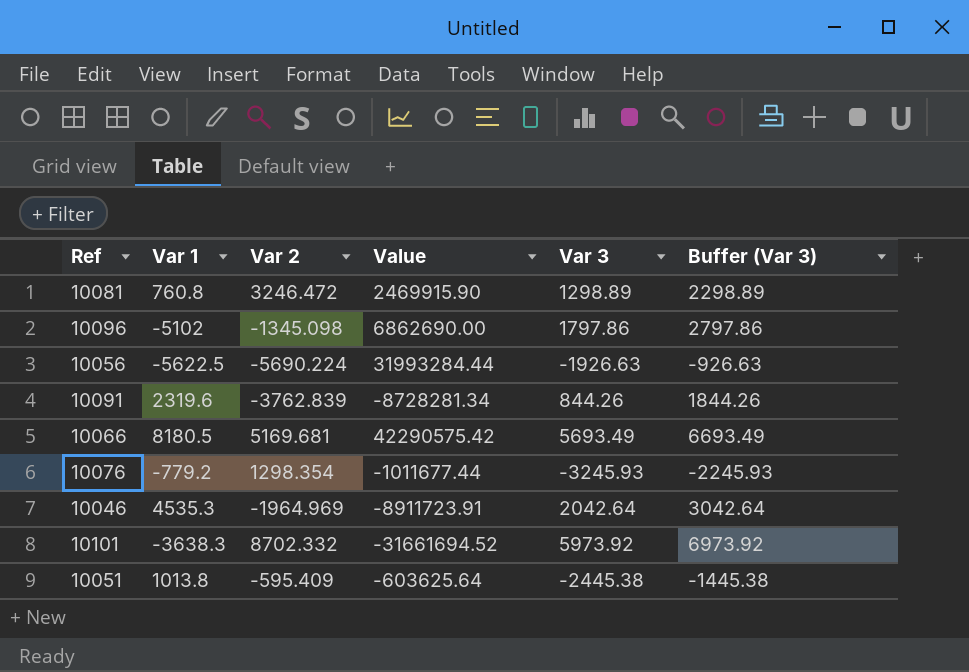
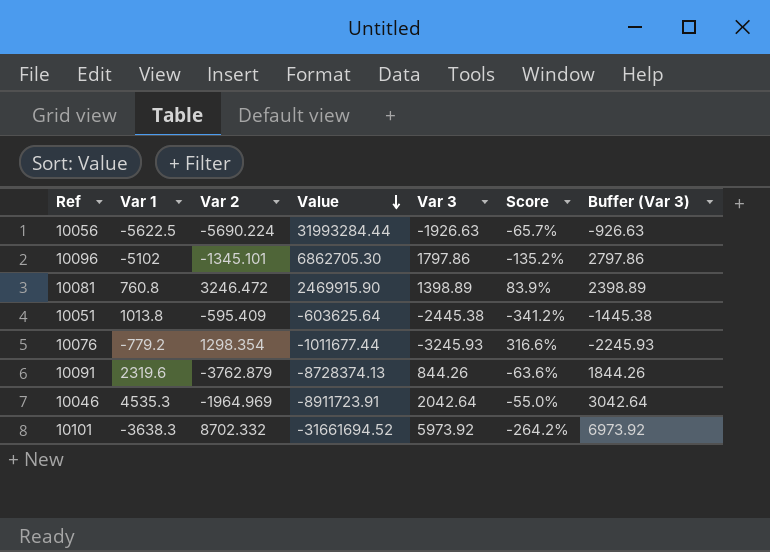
row order: none -> Value descending
column Score | formula: none -> ([Var 3] - [Var 1]) / [Var 1]
row 10066: 8180.5 | 5169.681 | 42290575.42 | 5693.49 | 6693.49 -> none
10096 | Var 2: -1345.098 -> -1345.101
10096 | Value: 6862690.00 -> 6862705.30
10081 | Var 3: 1298.89 -> 1398.89
10081 | Buffer (Var 3): 2298.89 -> 2398.89
10091 | Var 2: -3762.839 -> -3762.879
10091 | Value: -8728281.34 -> -8728374.13

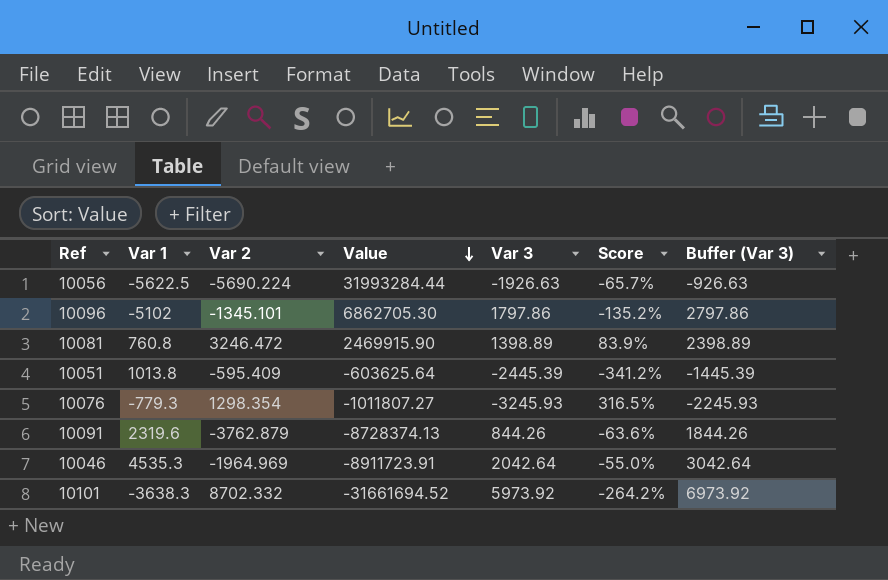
10051 | Var 3: -2445.38 -> -2445.39
10051 | Buffer (Var 3): -1445.38 -> -1445.39
10076 | Var 1: -779.2 -> -779.3
10076 | Value: -1011677.44 -> -1011807.27
10076 | Score: 316.6% -> 316.5%

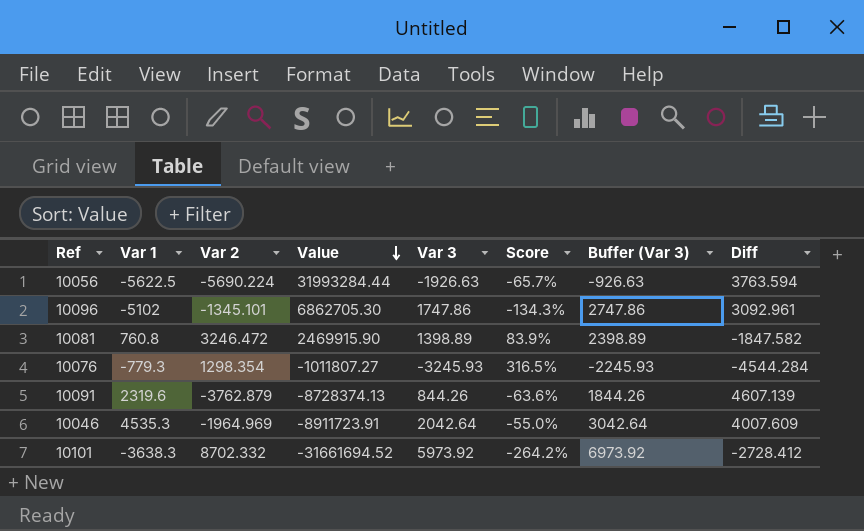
column Diff | formula: none -> [Var 3] - [Var 2]
row 10051: 1013.8 | -595.409 | -603625.64 | -2445.39 | -341.2% | -1445.39 -> none
10096 | Var 3: 1797.86 -> 1747.86
10096 | Score: -135.2% -> -134.3%
10096 | Buffer (Var 3): 2797.86 -> 2747.86

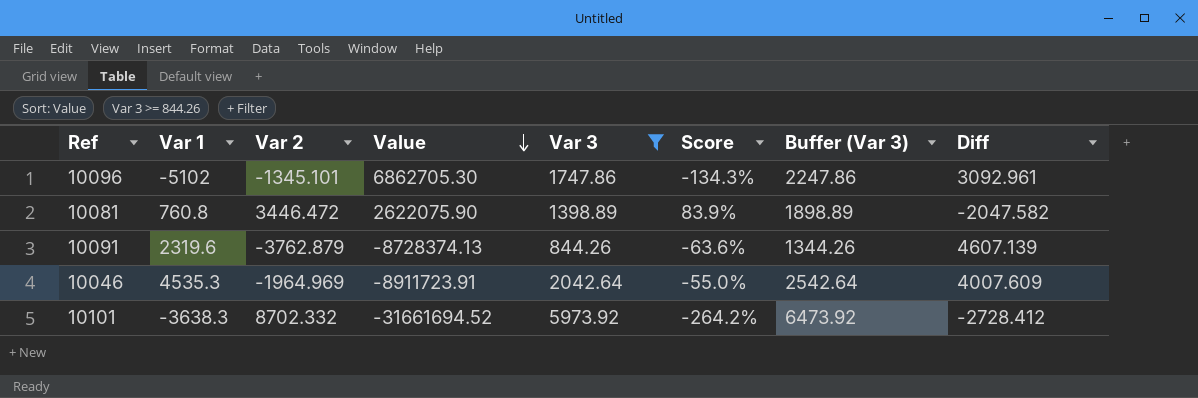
filter: none -> Var 3 >= 844.26
column Buffer (Var 3) | formula: [Var 3] + 1000 -> [Var 3] + 500
10081 | Var 2: 3246.472 -> 3446.472
10081 | Value: 2469915.90 -> 2622075.90
10081 | Diff: -1847.582 -> -2047.582

